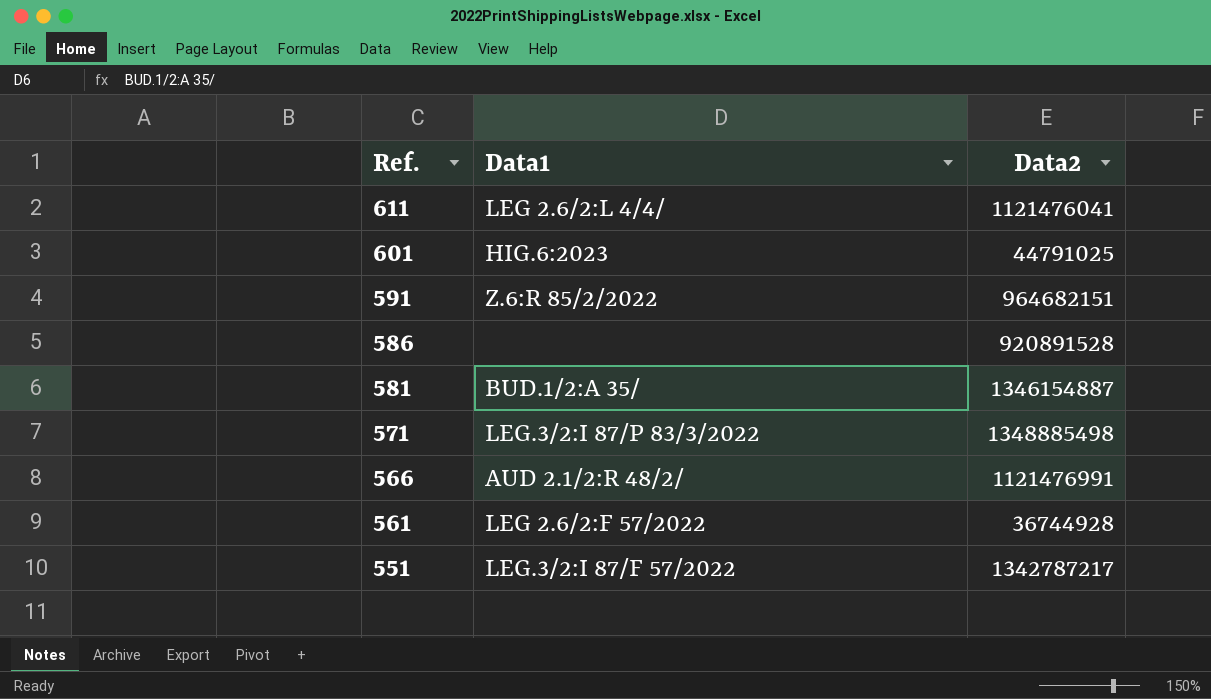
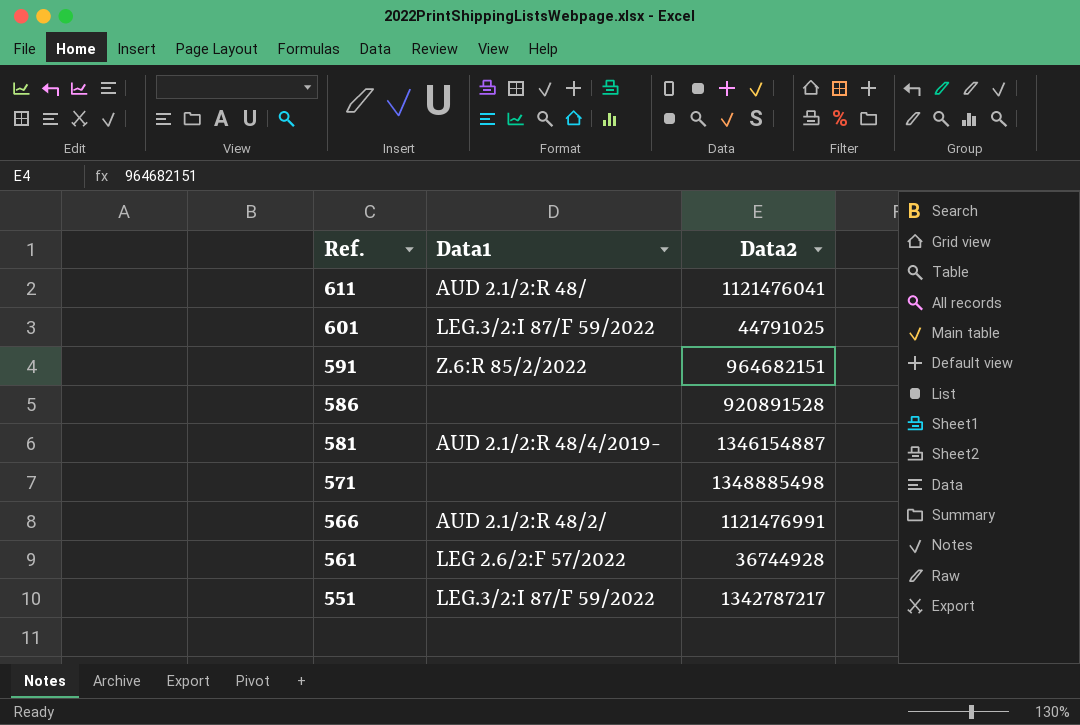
611 | Data1: LEG 2.6/2:L 4/4/ -> AUD 2.1/2:R 48/
601 | Data1: HIG.6:2023 -> LEG.3/2:I 87/F 59/2022
581 | Data1: BUD.1/2:A 35/ -> AUD 2.1/2:R 48/4/2019-
571 | Data1: LEG.3/2:I 87/P 83/3/2022 -> none
551 | Data1: LEG.3/2:I 87/F 57/2022 -> LEG.3/2:I 87/F 59/2022

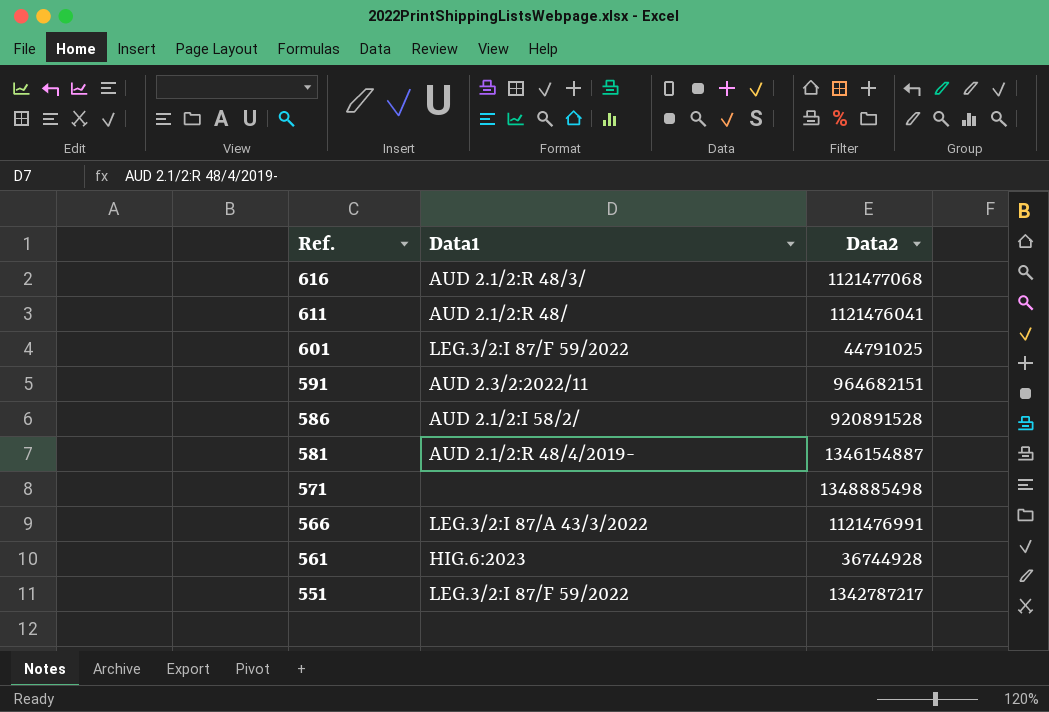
row 616: none -> AUD 2.1/2:R 48/3/ | 1121477068
591 | Data1: Z.6:R 85/2/2022 -> AUD 2.3/2:2022/11
586 | Data1: none -> AUD 2.1/2:I 58/2/
566 | Data1: AUD 2.1/2:R 48/2/ -> LEG.3/2:I 87/A 43/3/2022
561 | Data1: LEG 2.6/2:F 57/2022 -> HIG.6:2023

